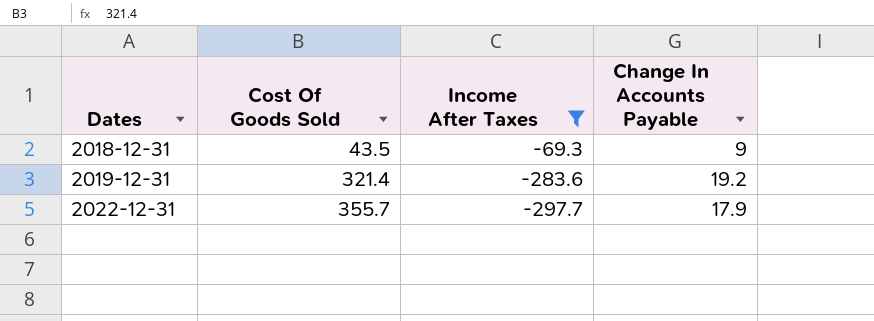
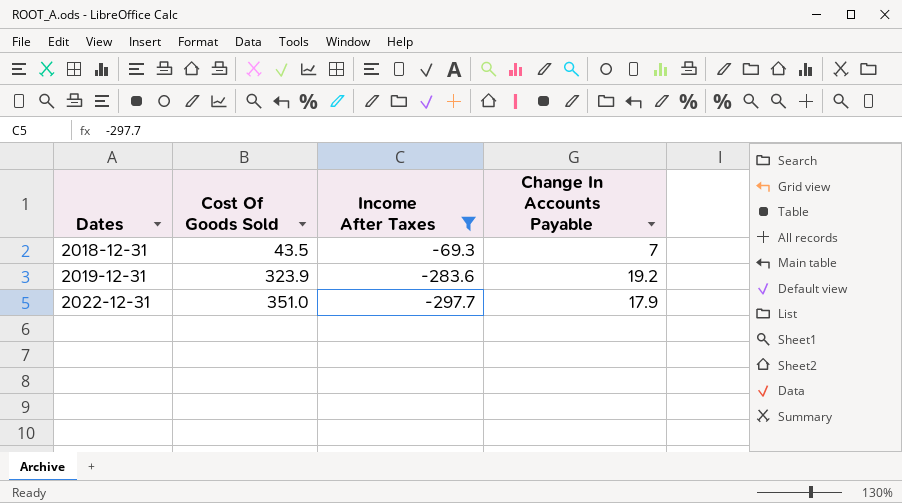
2018-12-31 | Change In Accounts Payable: 9 -> 7
2019-12-31 | Cost Of Goods Sold: 321.4 -> 323.9
2022-12-31 | Cost Of Goods Sold: 355.7 -> 351.0

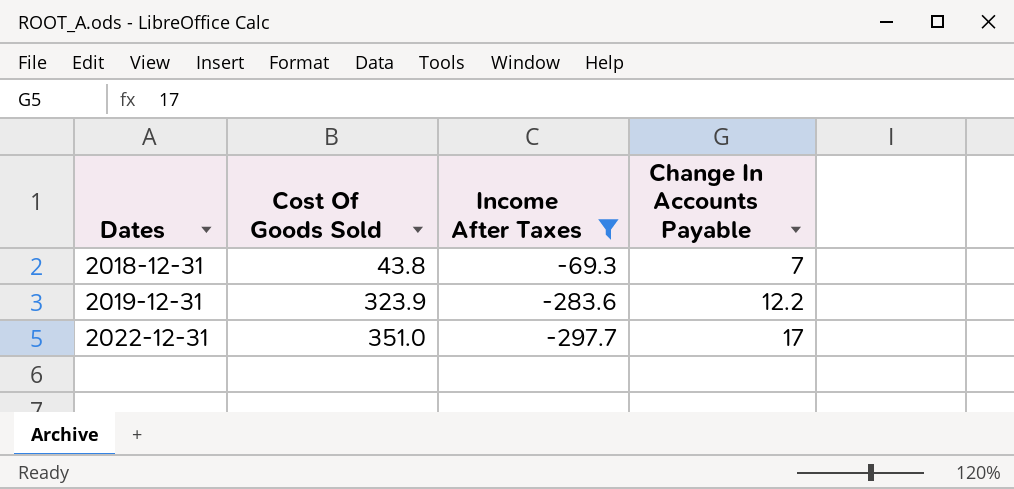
2018-12-31 | Cost Of Goods Sold: 43.5 -> 43.8
2019-12-31 | Change In Accounts Payable: 19.2 -> 12.2
2022-12-31 | Change In Accounts Payable: 17.9 -> 17

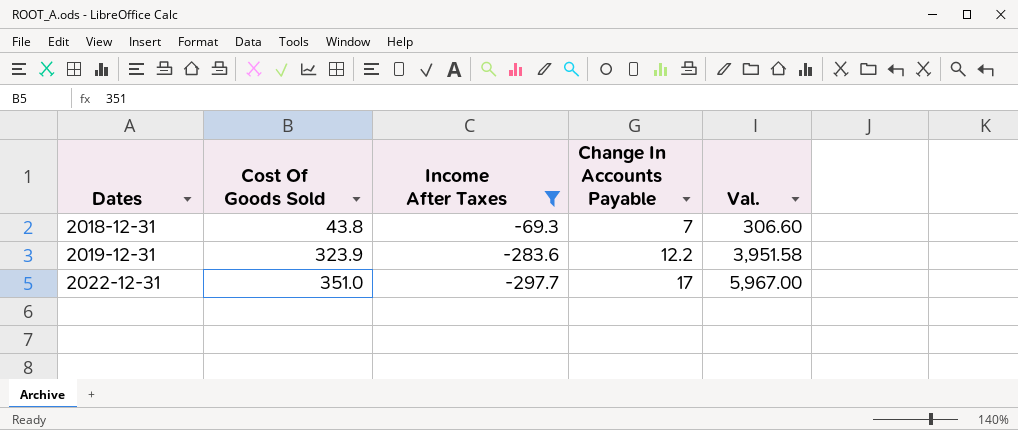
column Val. | formula: none -> [Cost Of Goods Sold] * [Change In Accounts Payable]

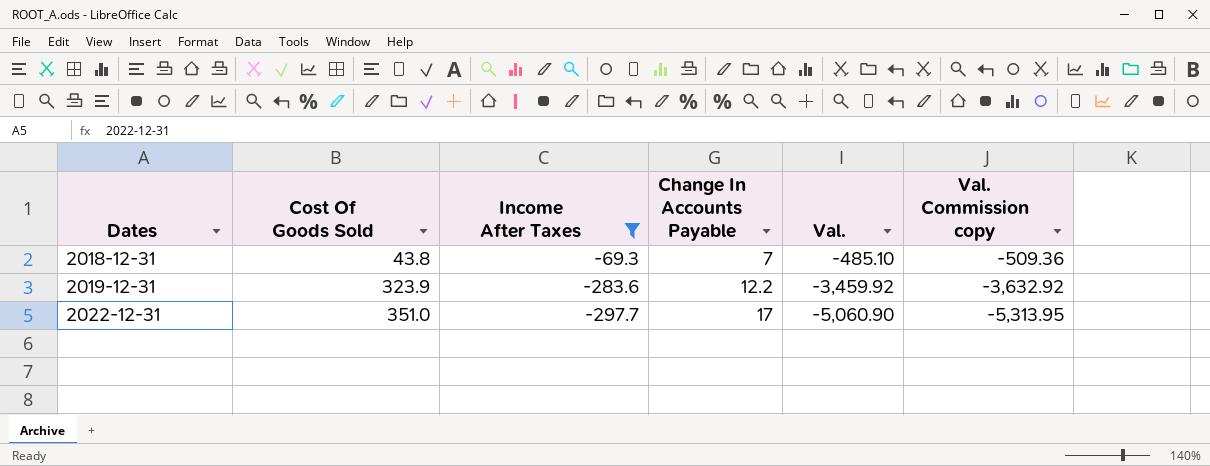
column Val. | formula: [Cost Of Goods Sold] * [Change In Accounts Payable] -> [Income After Taxes] * [Change In Accounts Payable]
column Val. Commission copy | formula: none -> [Val.] * 1.05

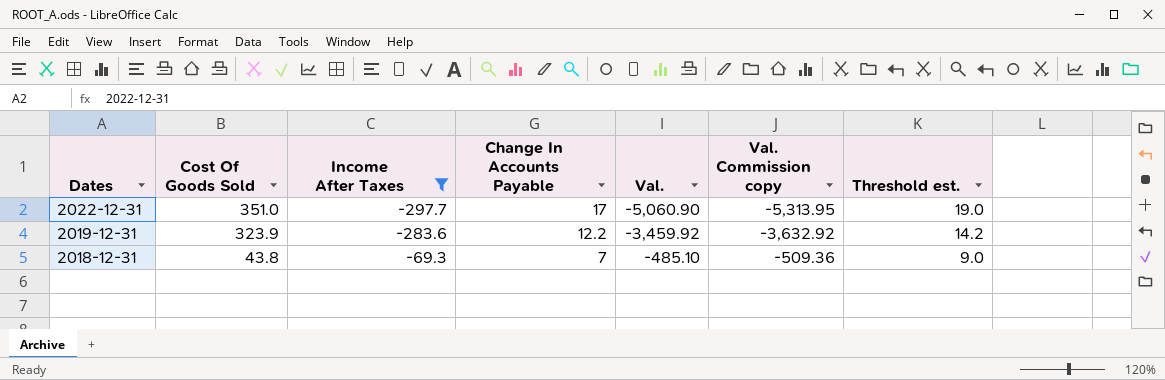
row order: Dates ascending -> Dates descending
column Threshold est. | formula: none -> [Change In Accounts Payable] + 2

